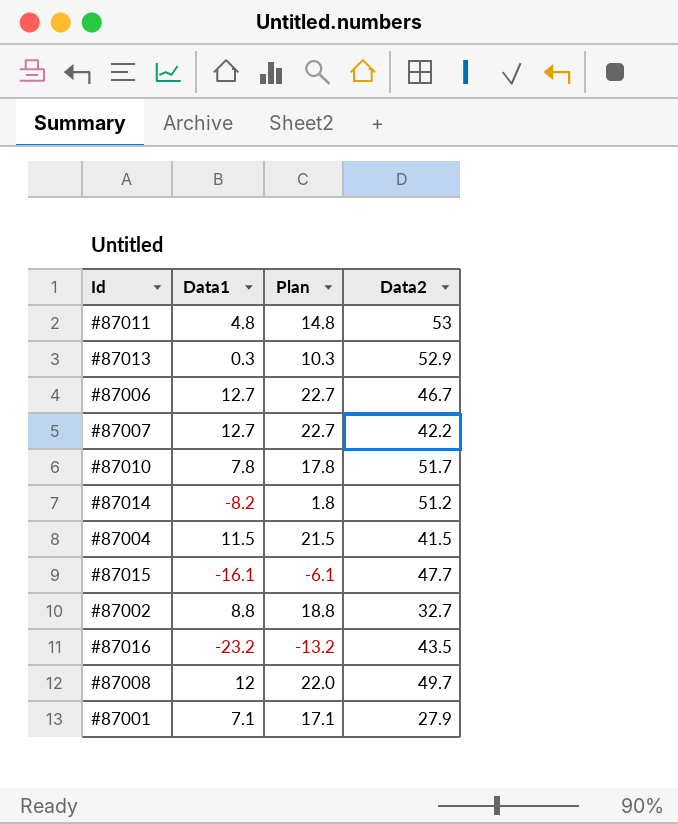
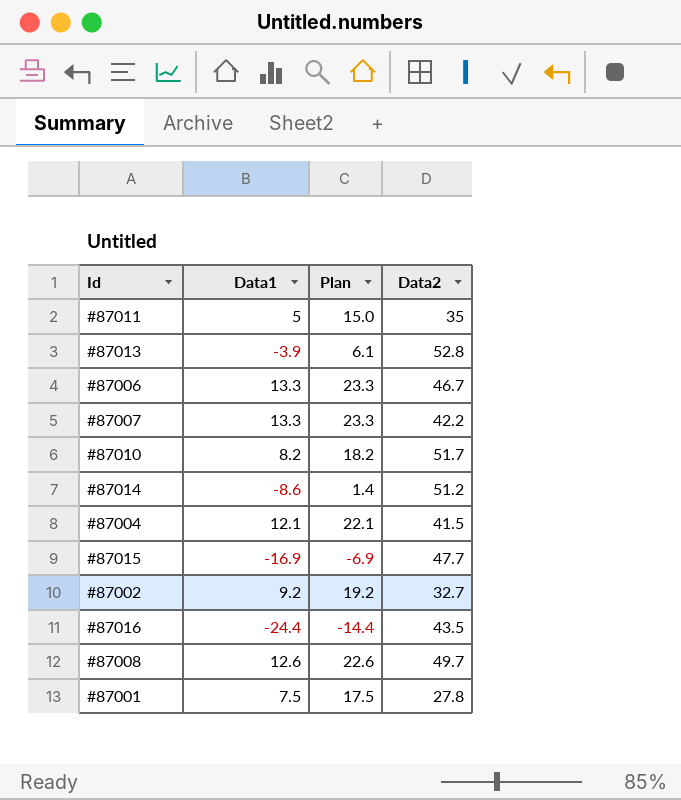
#87011 | Data1: 4.8 -> 5
#87011 | Plan: 14.8 -> 15.0
#87011 | Data2: 53 -> 35
#87013 | Data1: 0.3 -> -3.9
#87013 | Plan: 10.3 -> 6.1
#87013 | Data2: 52.9 -> 52.8
#87006 | Data1: 12.7 -> 13.3
#87006 | Plan: 22.7 -> 23.3
#87007 | Data1: 12.7 -> 13.3
#87007 | Plan: 22.7 -> 23.3
#87010 | Data1: 7.8 -> 8.2
#87010 | Plan: 17.8 -> 18.2
#87014 | Data1: -8.2 -> -8.6
#87014 | Plan: 1.8 -> 1.4
#87004 | Data1: 11.5 -> 12.1
#87004 | Plan: 21.5 -> 22.1
#87015 | Data1: -16.1 -> -16.9
#87015 | Plan: -6.1 -> -6.9
#87002 | Data1: 8.8 -> 9.2
#87002 | Plan: 18.8 -> 19.2
#87016 | Data1: -23.2 -> -24.4
#87016 | Plan: -13.2 -> -14.4
#87008 | Data1: 12 -> 12.6
#87008 | Plan: 22.0 -> 22.6
#87001 | Data1: 7.1 -> 7.5
#87001 | Plan: 17.1 -> 17.5
#87001 | Data2: 27.9 -> 27.8

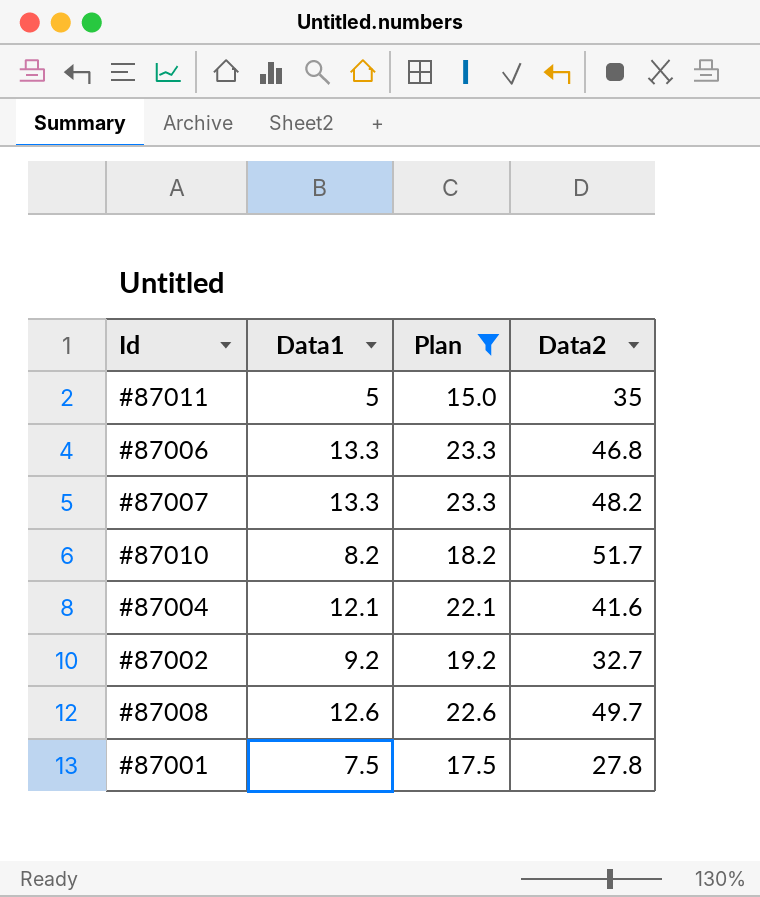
filter: none -> Plan >= 15.0
#87006 | Data2: 46.7 -> 46.8
#87007 | Data2: 42.2 -> 48.2
#87004 | Data2: 41.5 -> 41.6

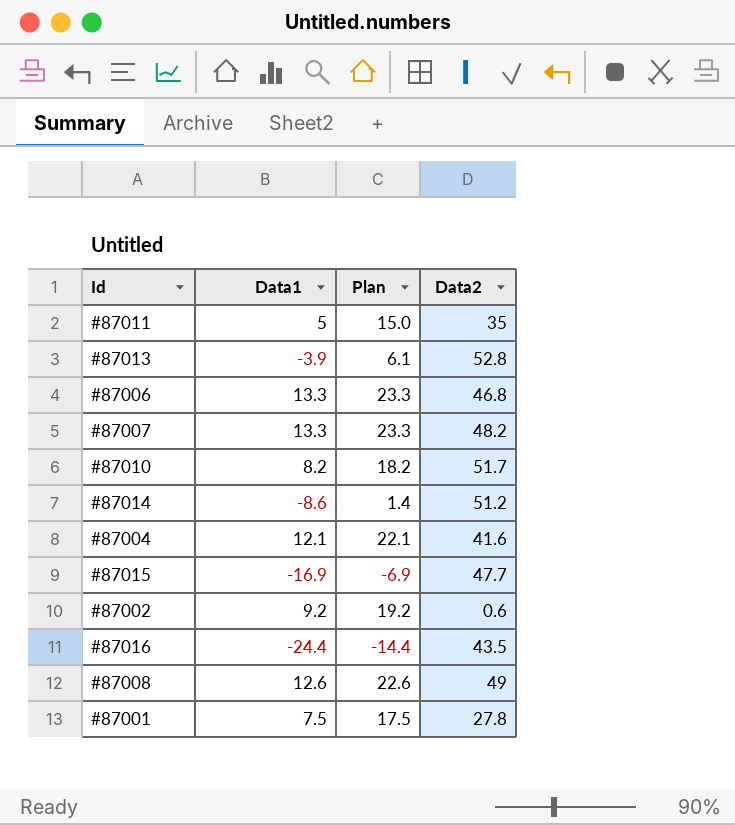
filter: Plan >= 15.0 -> none
#87002 | Data2: 32.7 -> 0.6
#87008 | Data2: 49.7 -> 49

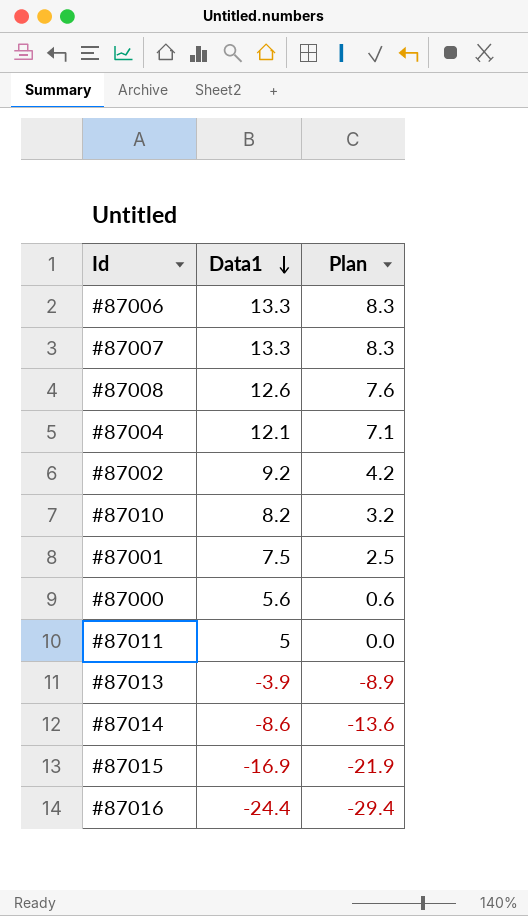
row order: none -> Data1 descending
column Data2 | position: 4 -> none
column Plan | formula: [Data1] + 10 -> [Data1] - 5
row #87000: none -> 5.6 | 0.6

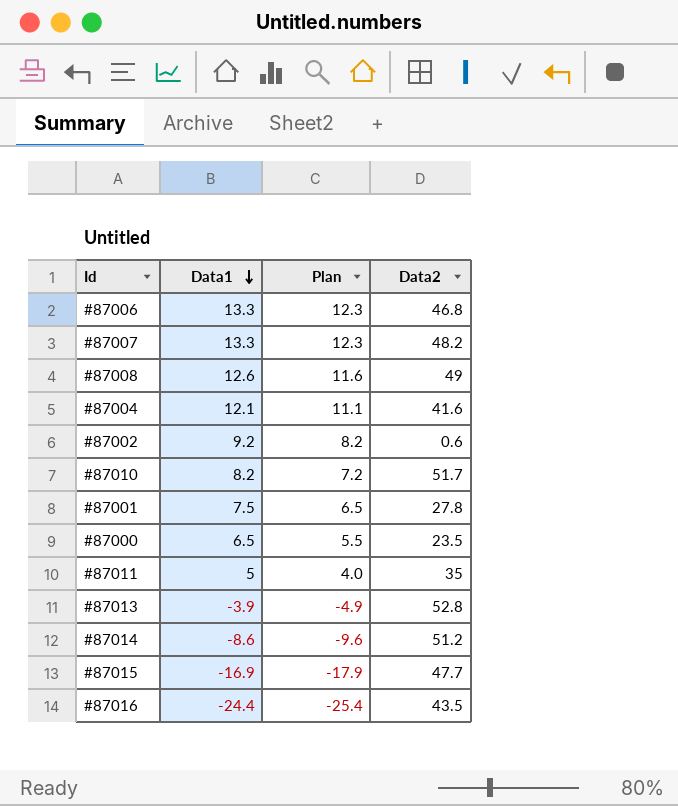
column Plan | formula: [Data1] - 5 -> [Data1] - 1
column Data2 | position: none -> 4
#87000 | Data1: 5.6 -> 6.5

